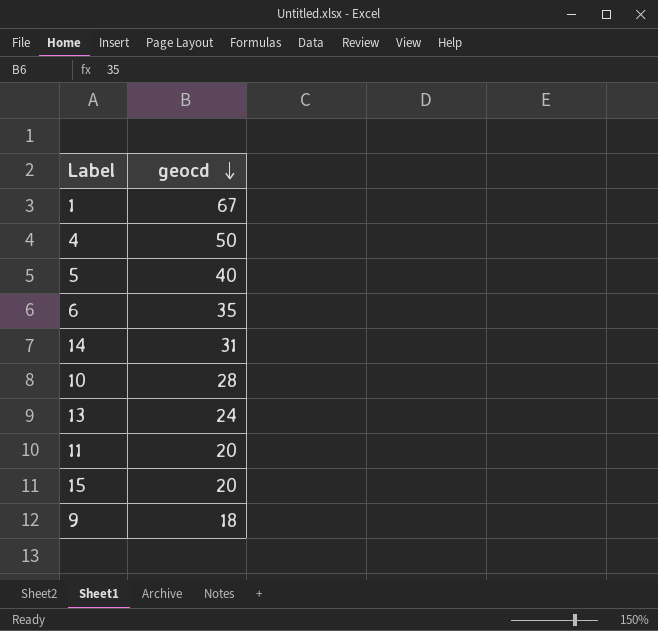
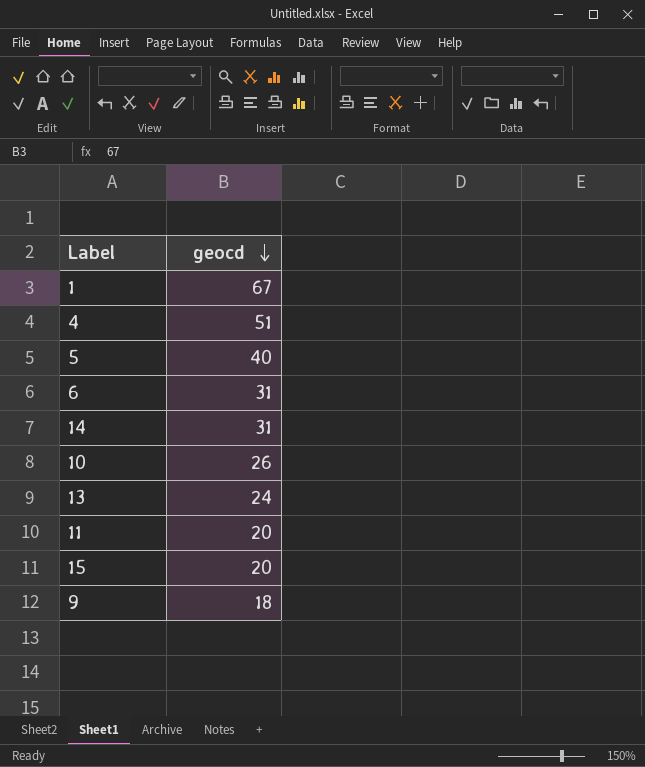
4 | geocd: 50 -> 51
6 | geocd: 35 -> 31
10 | geocd: 28 -> 26

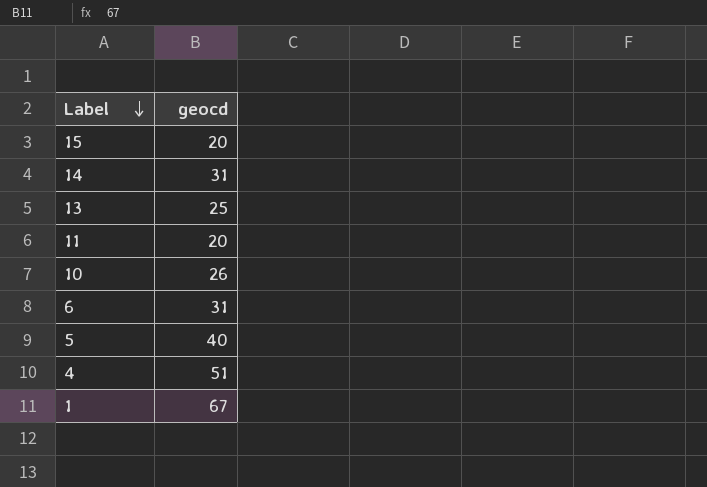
row order: geocd descending -> Label descending
row 9: 18 -> none
13 | geocd: 24 -> 25

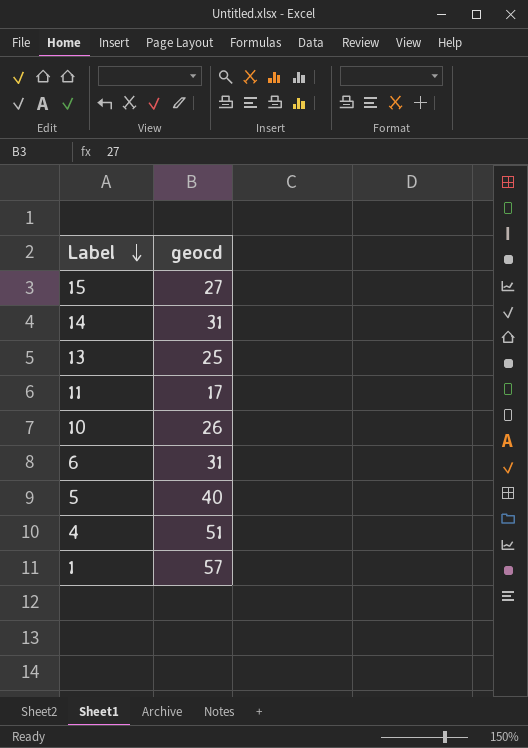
15 | geocd: 20 -> 27
11 | geocd: 20 -> 17
1 | geocd: 67 -> 57

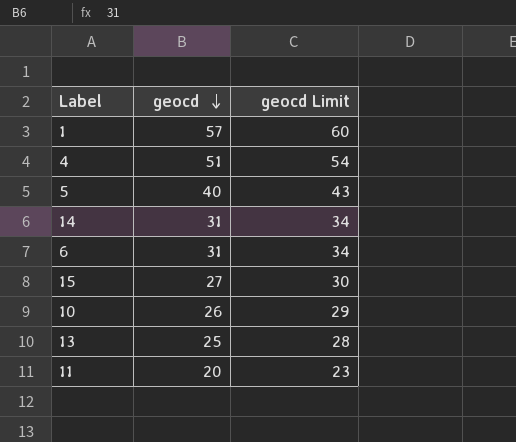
row order: Label descending -> geocd descending
column geocd Limit | formula: none -> [geocd] + 3
11 | geocd: 17 -> 20

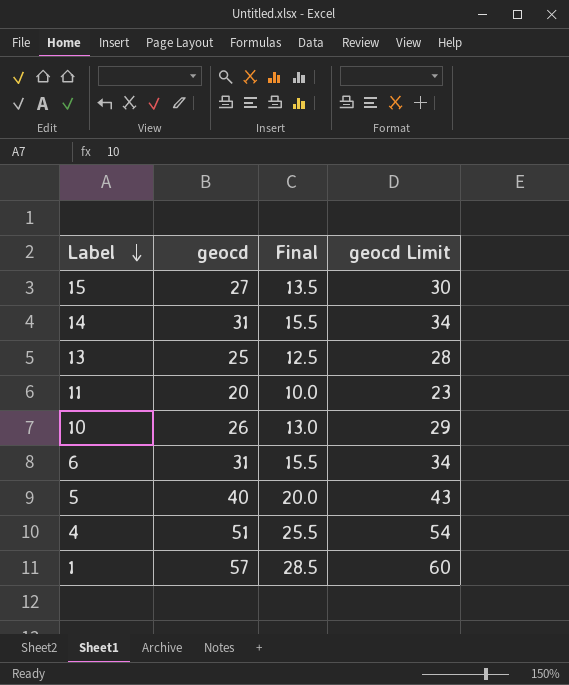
row order: geocd descending -> Label descending
column Final | formula: none -> [geocd] * 0.5

